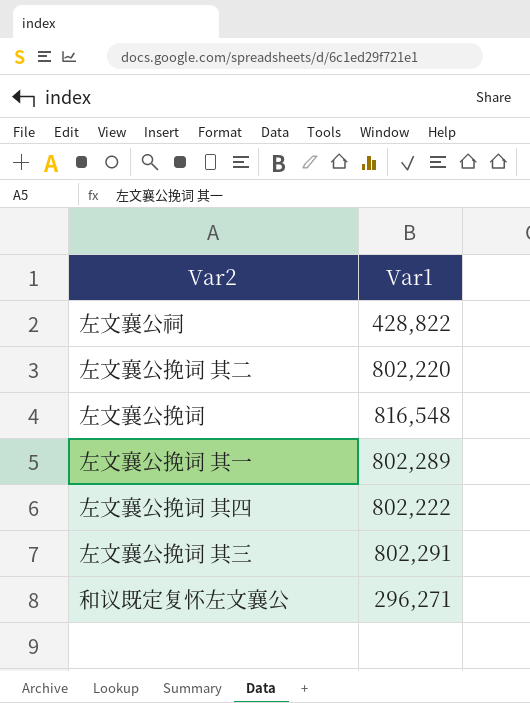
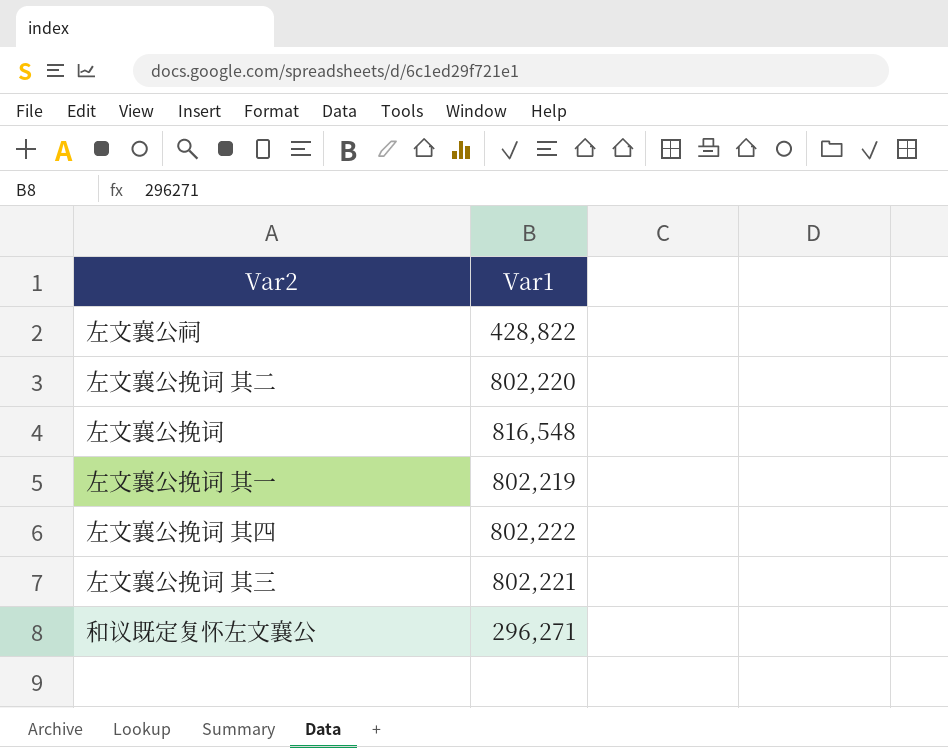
左文襄公挽词 其一 | Var1: 802,289 -> 802,219
左文襄公挽词 其三 | Var1: 802,291 -> 802,221

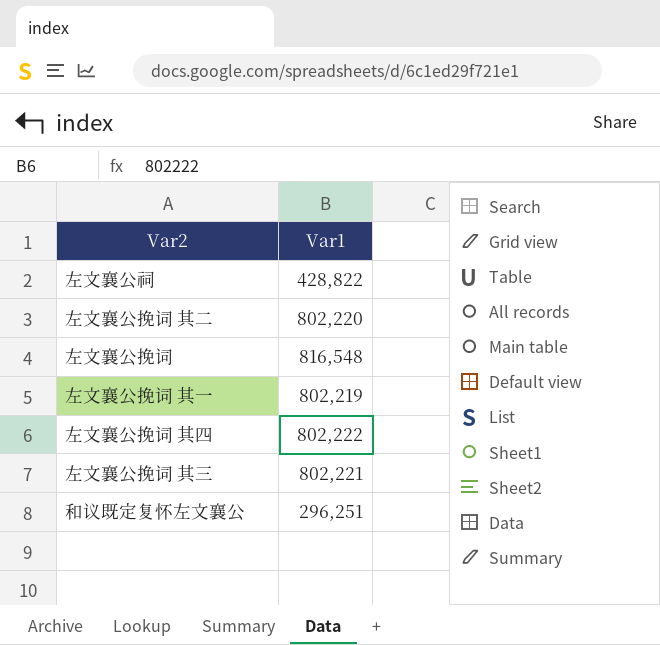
和议既定复怀左文襄公 | Var1: 296,271 -> 296,251

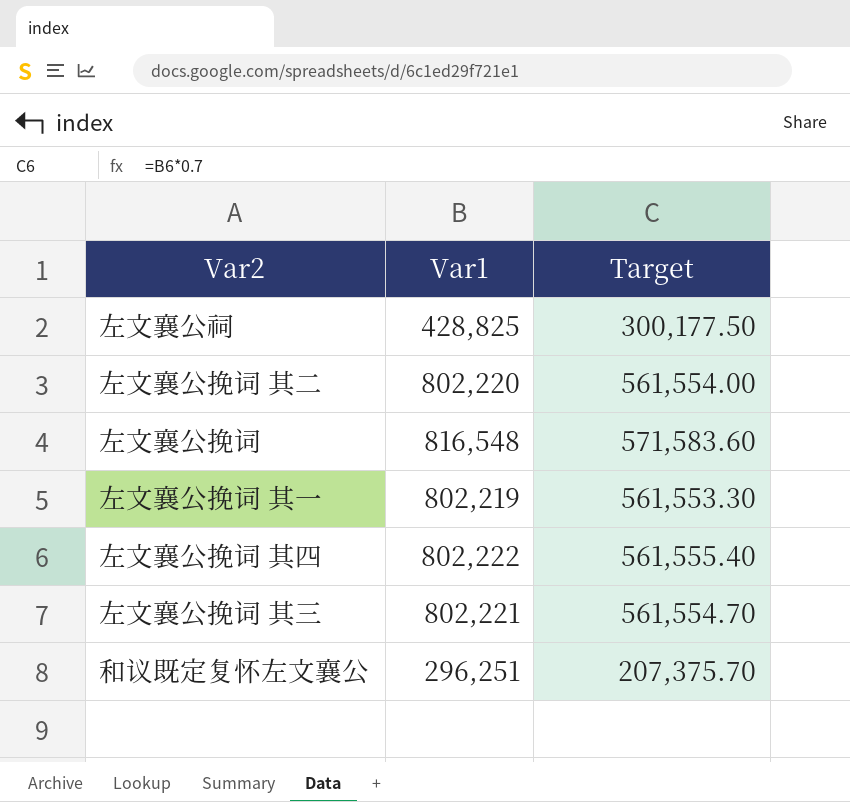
column Target | formula: none -> [Var1] * 0.7
左文襄公祠 | Var1: 428,822 -> 428,825

